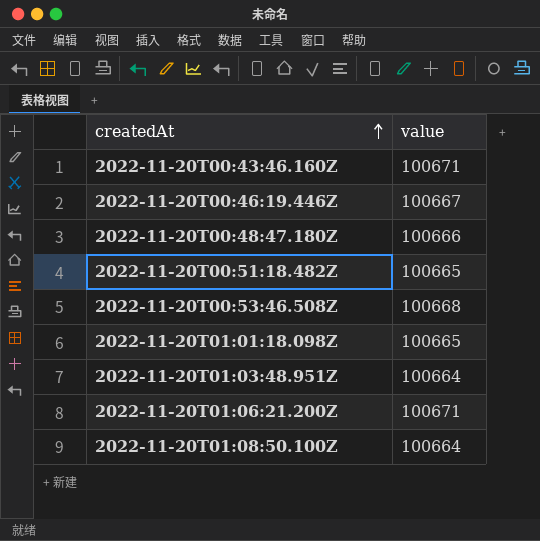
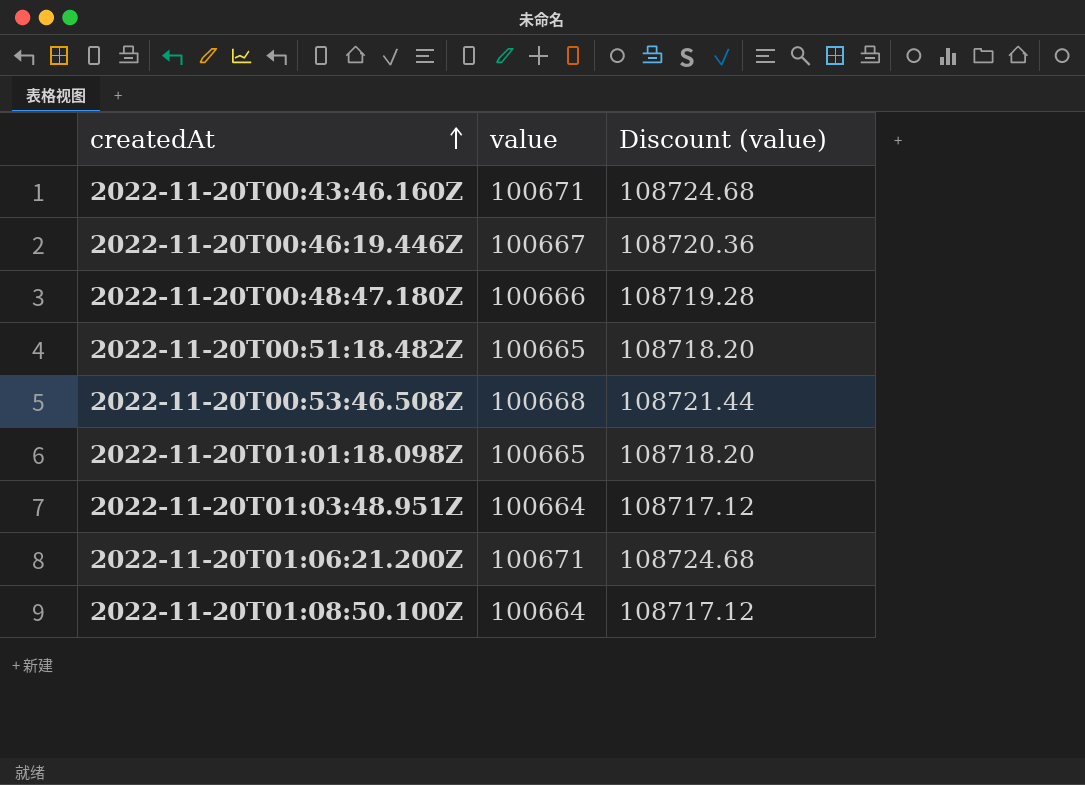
column Discount (value) | formula: none -> [value] * 1.08

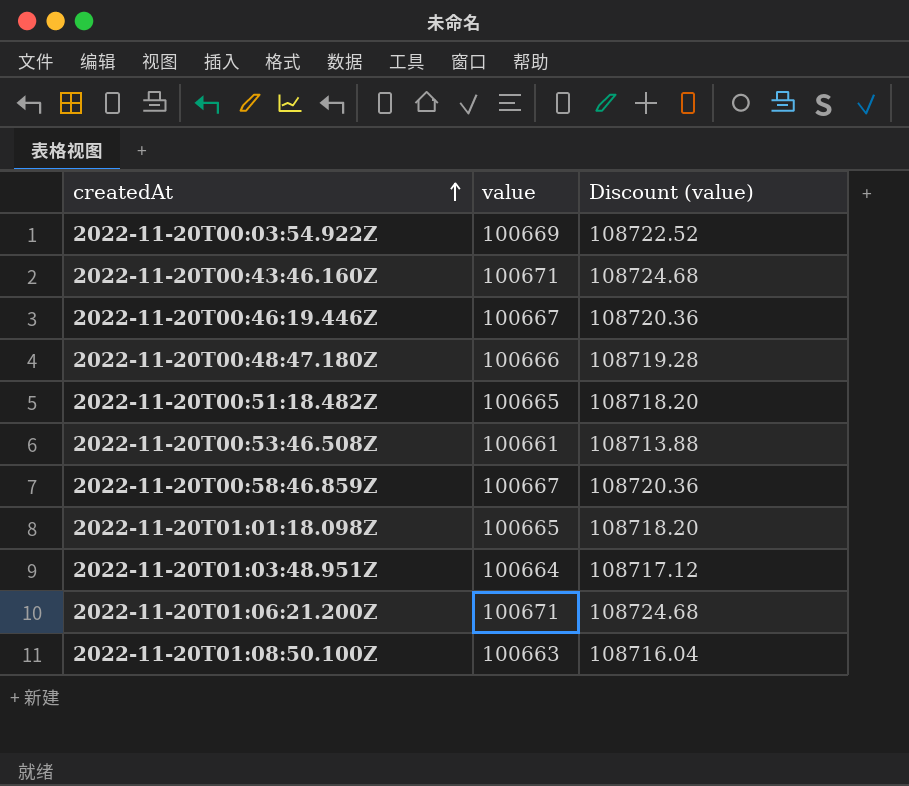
row 2022-11-20T00:03:54.922Z: none -> 100669 | 108722.52
2022-11-20T00:53:46.508Z | value: 100668 -> 100661
2022-11-20T00:53:46.508Z | Discount (value): 108721.44 -> 108713.88
row 2022-11-20T00:58:46.859Z: none -> 100667 | 108720.36
2022-11-20T01:08:50.100Z | value: 100664 -> 100663
2022-11-20T01:08:50.100Z | Discount (value): 108717.12 -> 108716.04

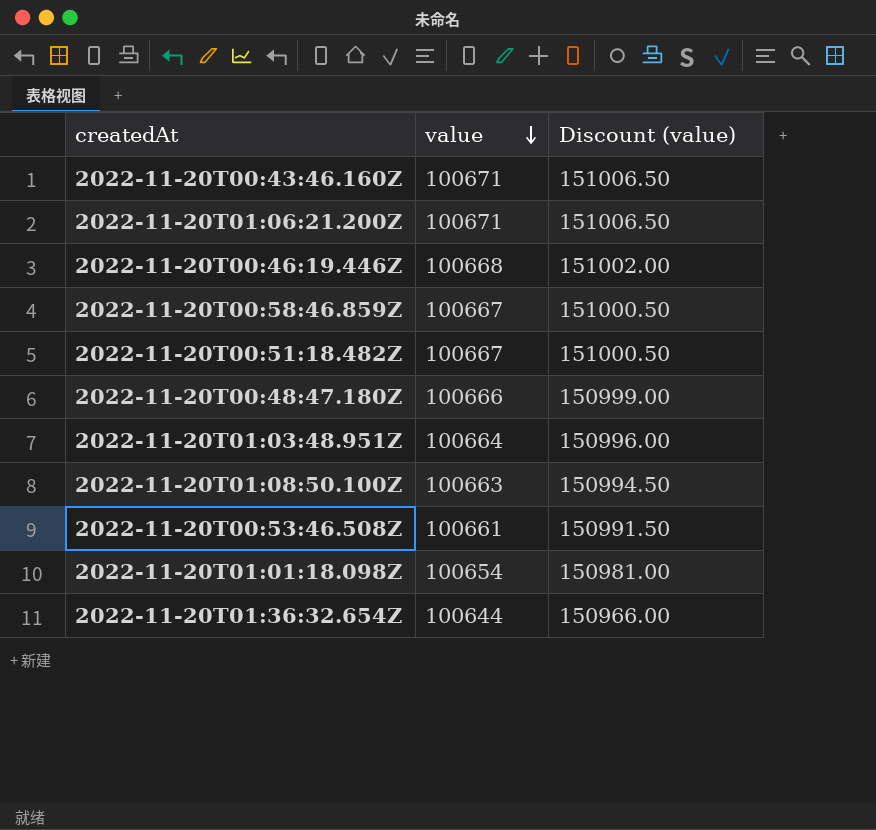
row order: createdAt ascending -> value descending
column Discount (value) | formula: [value] * 1.08 -> [value] * 1.5
row 2022-11-20T00:03:54.922Z: 100669 | 108722.52 -> none
2022-11-20T00:46:19.446Z | value: 100667 -> 100668
2022-11-20T00:51:18.482Z | value: 100665 -> 100667
2022-11-20T01:01:18.098Z | value: 100665 -> 100654
row 2022-11-20T01:36:32.654Z: none -> 100644 | 150966.00

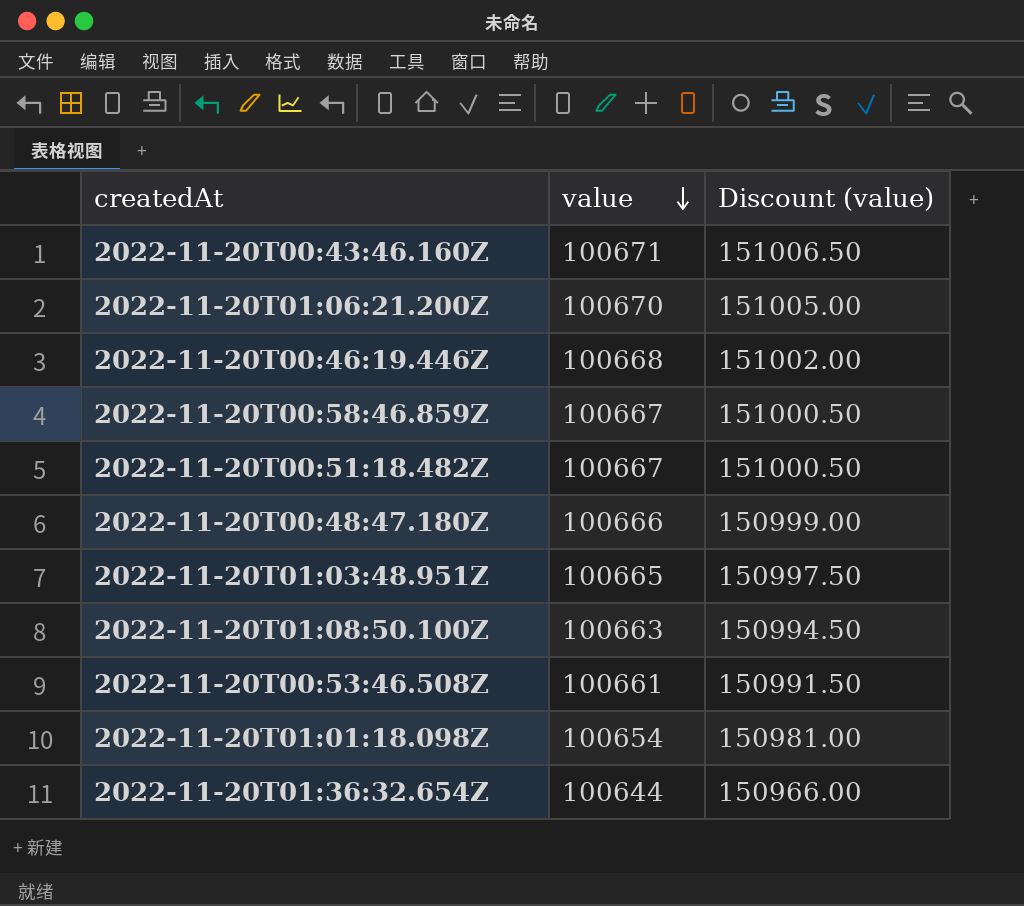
2022-11-20T01:06:21.200Z | value: 100671 -> 100670
2022-11-20T01:06:21.200Z | Discount (value): 151006.50 -> 151005.00
2022-11-20T01:03:48.951Z | value: 100664 -> 100665
2022-11-20T01:03:48.951Z | Discount (value): 150996.00 -> 150997.50

